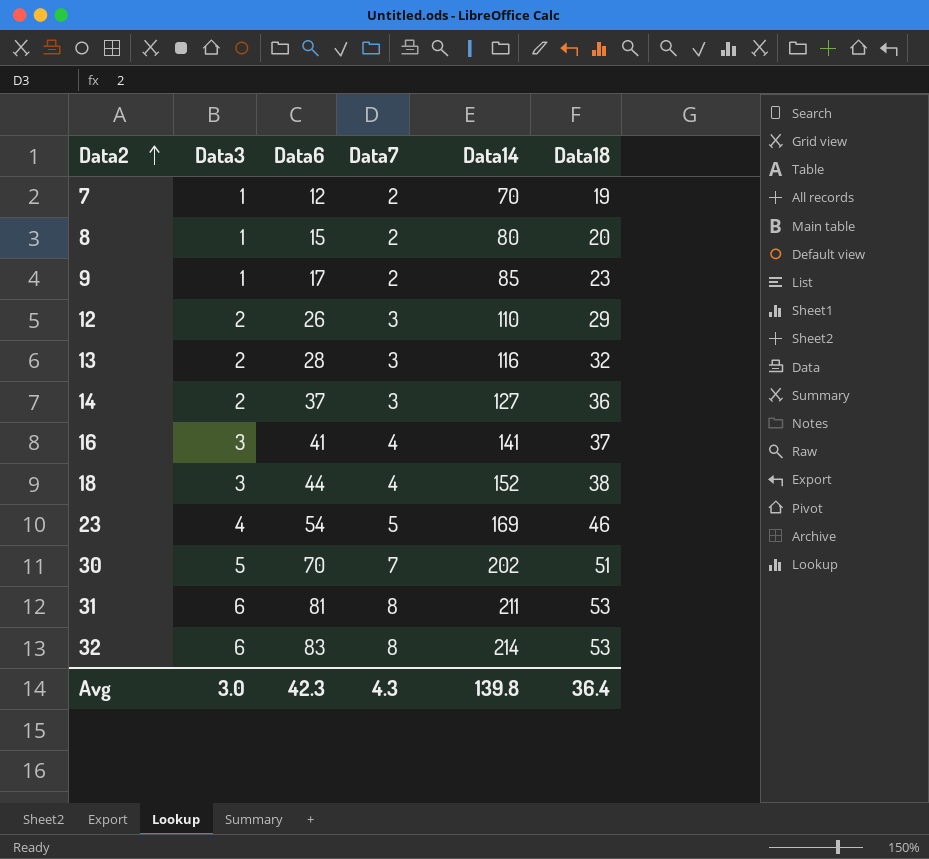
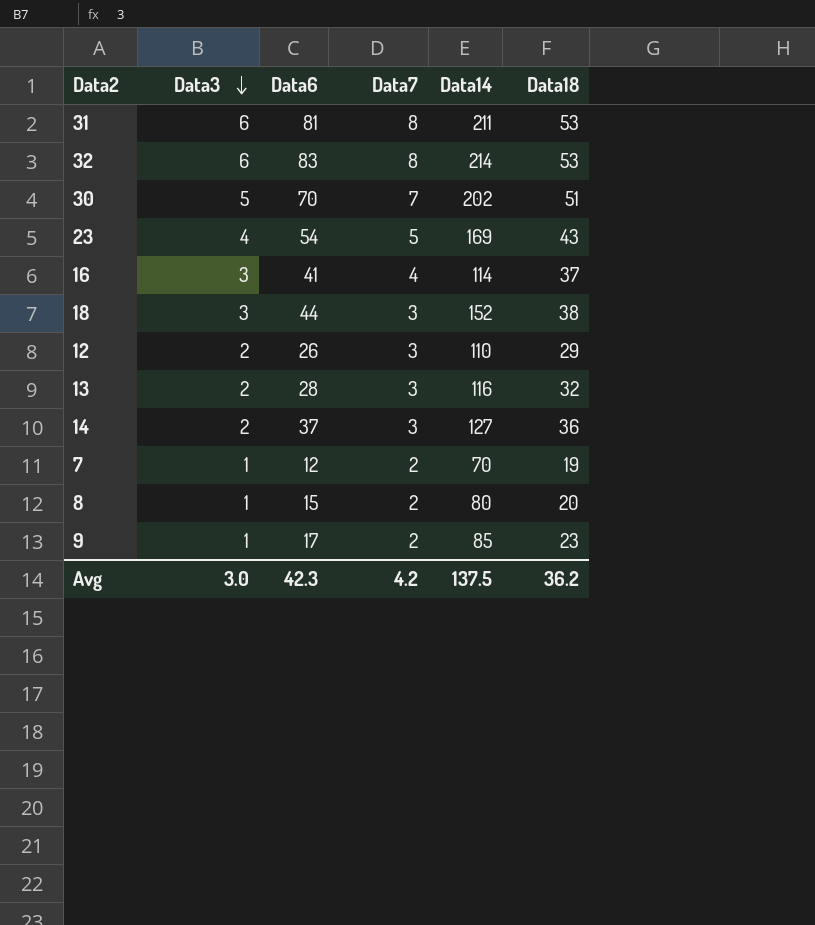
row order: Data2 ascending -> Data3 descending
23 | Data18: 46 -> 43
16 | Data14: 141 -> 114
18 | Data7: 4 -> 3
Avg | Data7: 4.3 -> 4.2
Avg | Data14: 139.8 -> 137.5
Avg | Data18: 36.4 -> 36.2

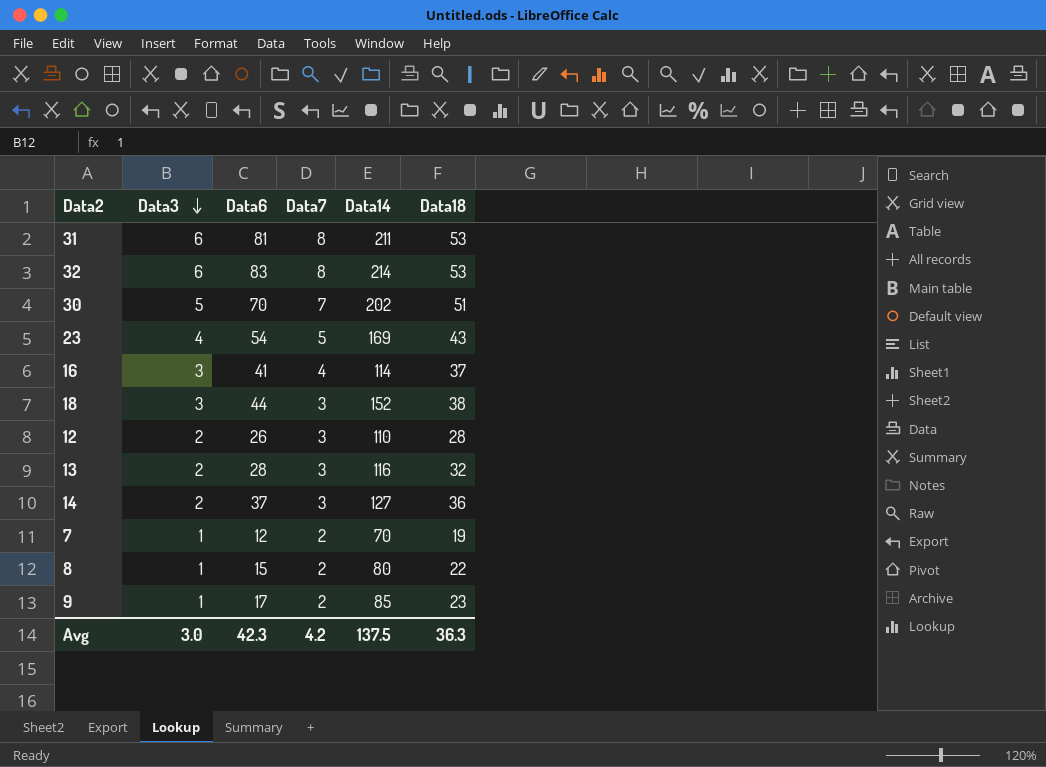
12 | Data18: 29 -> 28
8 | Data18: 20 -> 22
Avg | Data18: 36.2 -> 36.3

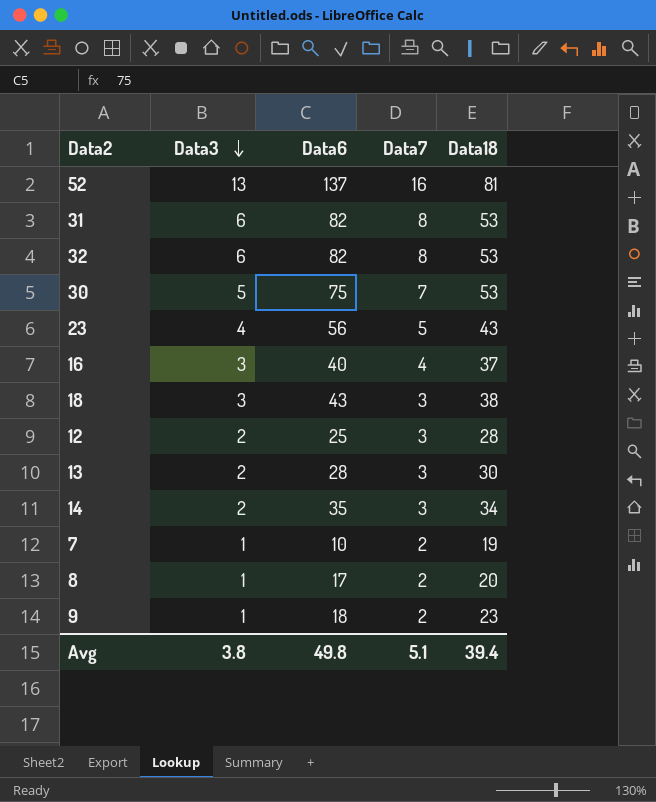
column Data14 | position: 5 -> none
row 52: none -> 13 | 137 | 16 | 81
31 | Data6: 81 -> 82
32 | Data6: 83 -> 82
30 | Data6: 70 -> 75
30 | Data18: 51 -> 53
23 | Data6: 54 -> 56
16 | Data6: 41 -> 40
18 | Data6: 44 -> 43
12 | Data6: 26 -> 25
13 | Data18: 32 -> 30
14 | Data6: 37 -> 35
14 | Data18: 36 -> 34
7 | Data6: 12 -> 10
8 | Data6: 15 -> 17
8 | Data18: 22 -> 20
9 | Data6: 17 -> 18
Avg | Data3: 3.0 -> 3.8
Avg | Data6: 42.3 -> 49.8
Avg | Data7: 4.2 -> 5.1
Avg | Data18: 36.3 -> 39.4

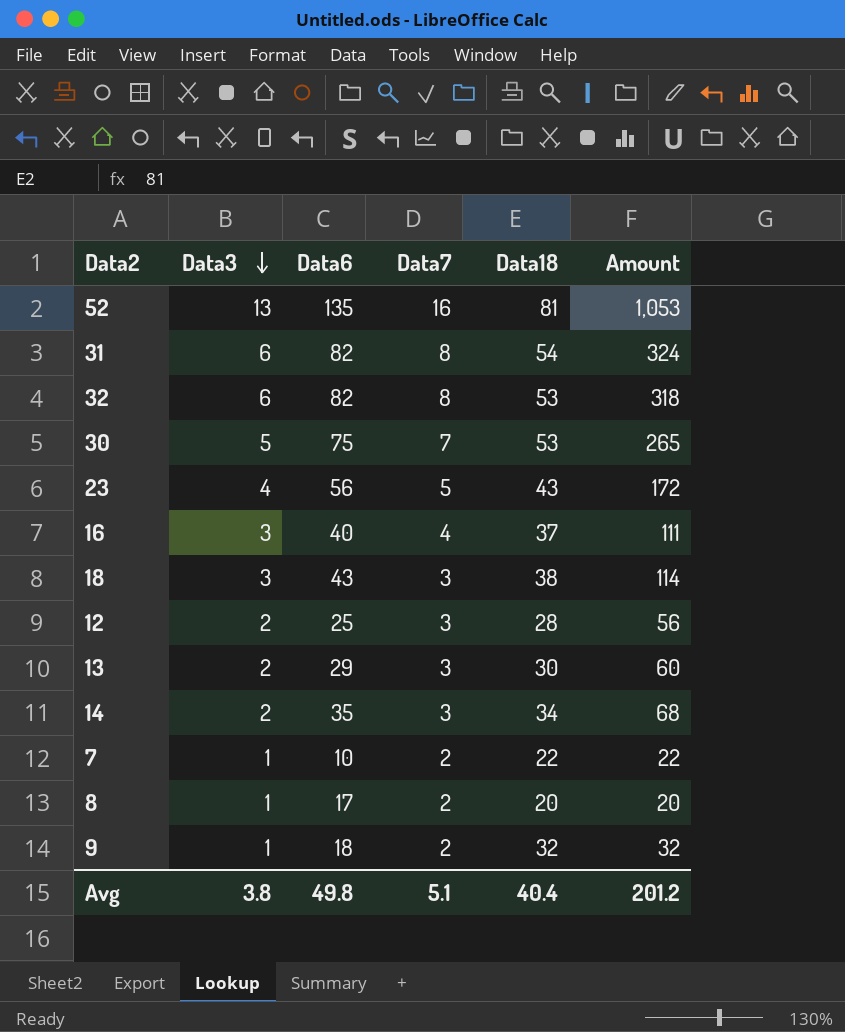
column Amount | formula: none -> [Data3] * [Data18]
52 | Data6: 137 -> 135
31 | Data18: 53 -> 54
13 | Data6: 28 -> 29
7 | Data18: 19 -> 22
9 | Data18: 23 -> 32
Avg | Data18: 39.4 -> 40.4

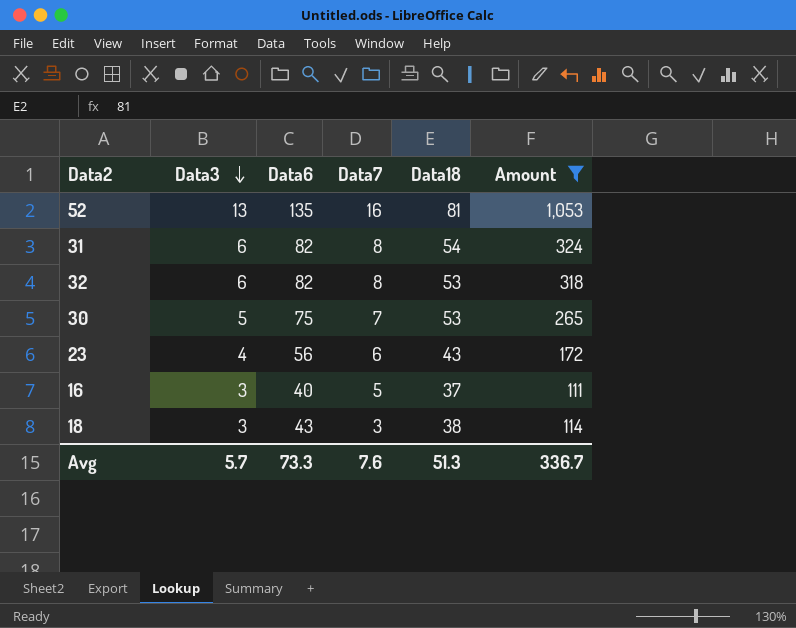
filter: none -> Amount >= 111
23 | Data7: 5 -> 6
16 | Data7: 4 -> 5
Avg | Data3: 3.8 -> 5.7
Avg | Data6: 49.8 -> 73.3
Avg | Data7: 5.1 -> 7.6
Avg | Data18: 40.4 -> 51.3
Avg | Amount: 201.2 -> 336.7

